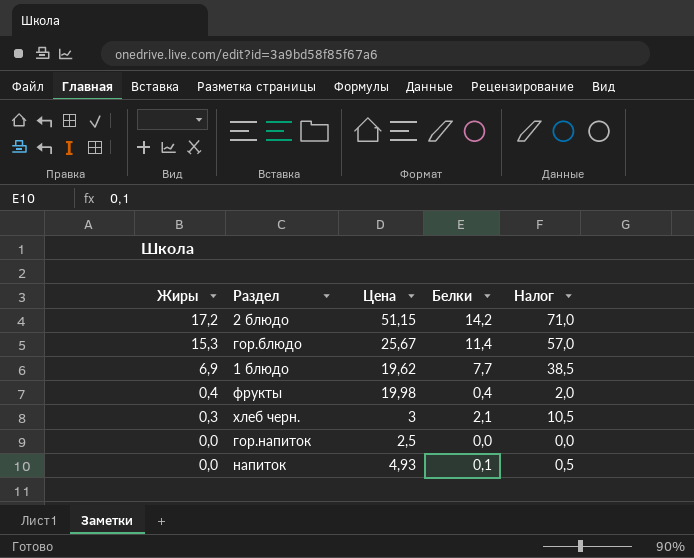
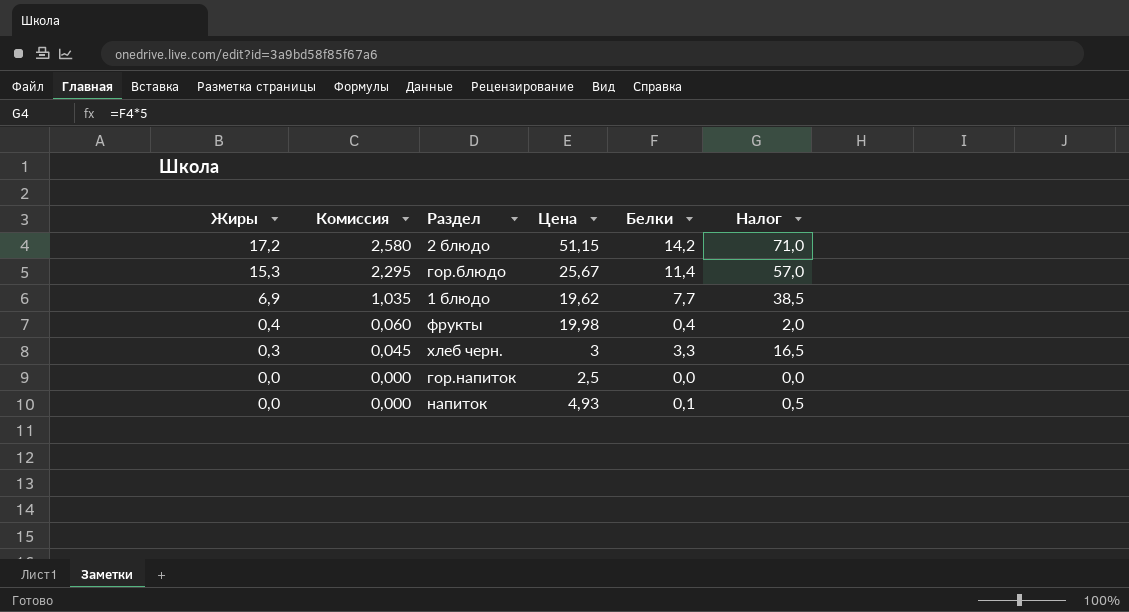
column Комиссия | formula: none -> [Жиры] * 0,15
хлеб черн. | Белки: 2,1 -> 3,3
хлеб черн. | Налог: 10,5 -> 16,5

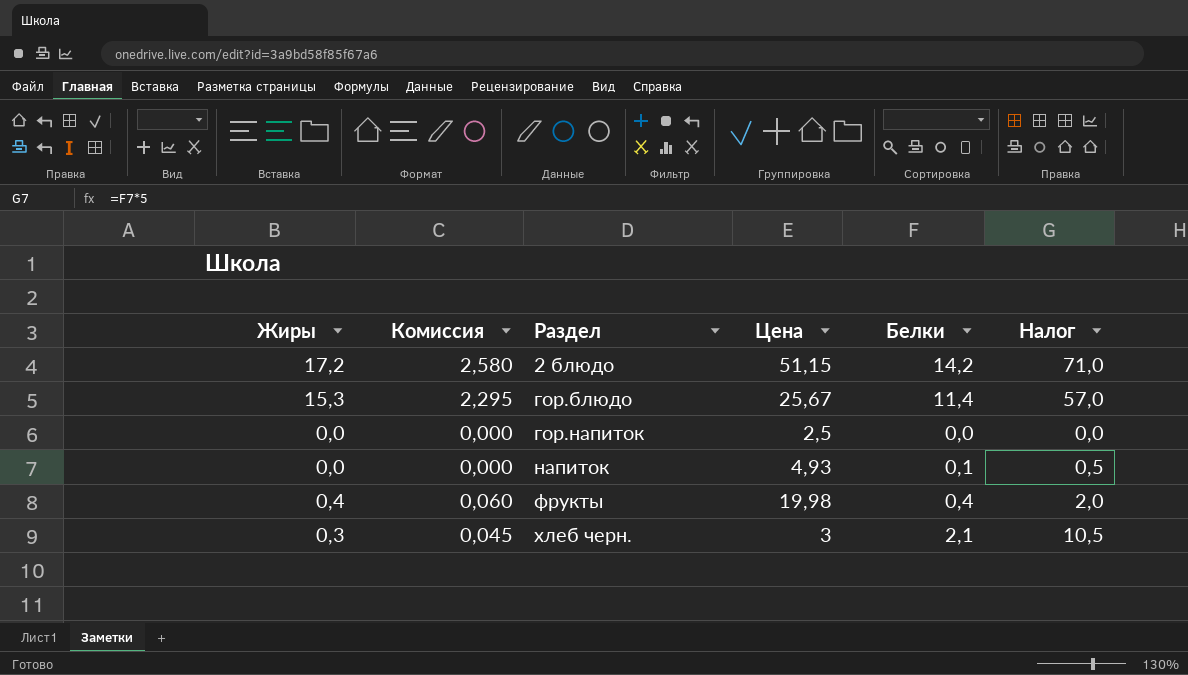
row order: Жиры descending -> Раздел ascending
row 1 блюдо: 6,9 | 1,035 | 19,62 | 7,7 | 38,5 -> none
хлеб черн. | Белки: 3,3 -> 2,1
хлеб черн. | Налог: 16,5 -> 10,5

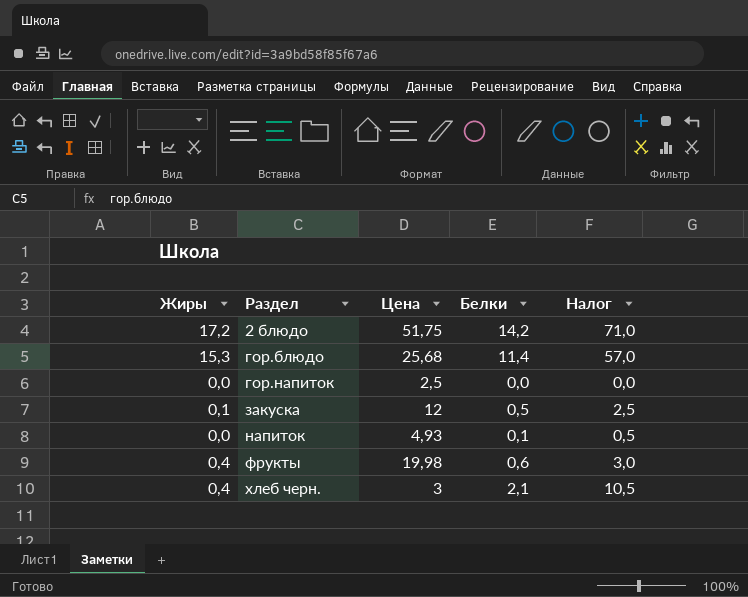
column Комиссия | formula: [Жиры] * 0,15 -> none
2 блюдо | Цена: 51,15 -> 51,75
гор.блюдо | Цена: 25,67 -> 25,68
row закуска: none -> 0,1 | 12 | 0,5 | 2,5
фрукты | Белки: 0,4 -> 0,6
фрукты | Налог: 2,0 -> 3,0
хлеб черн. | Жиры: 0,3 -> 0,4

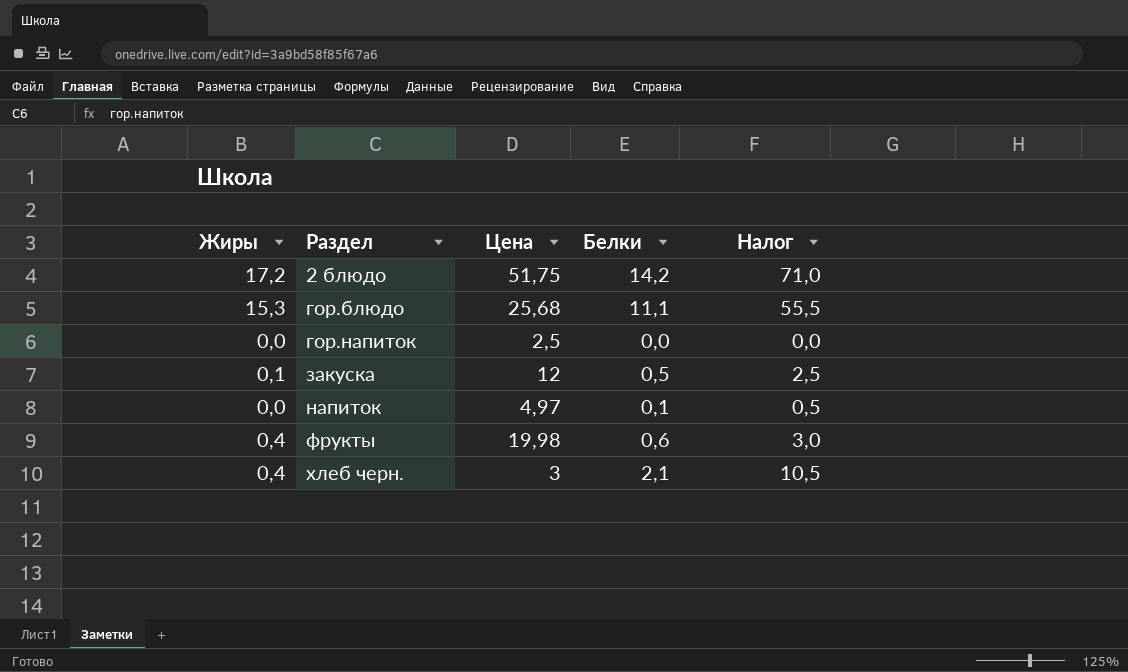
гор.блюдо | Белки: 11,4 -> 11,1
гор.блюдо | Налог: 57,0 -> 55,5
напиток | Цена: 4,93 -> 4,97

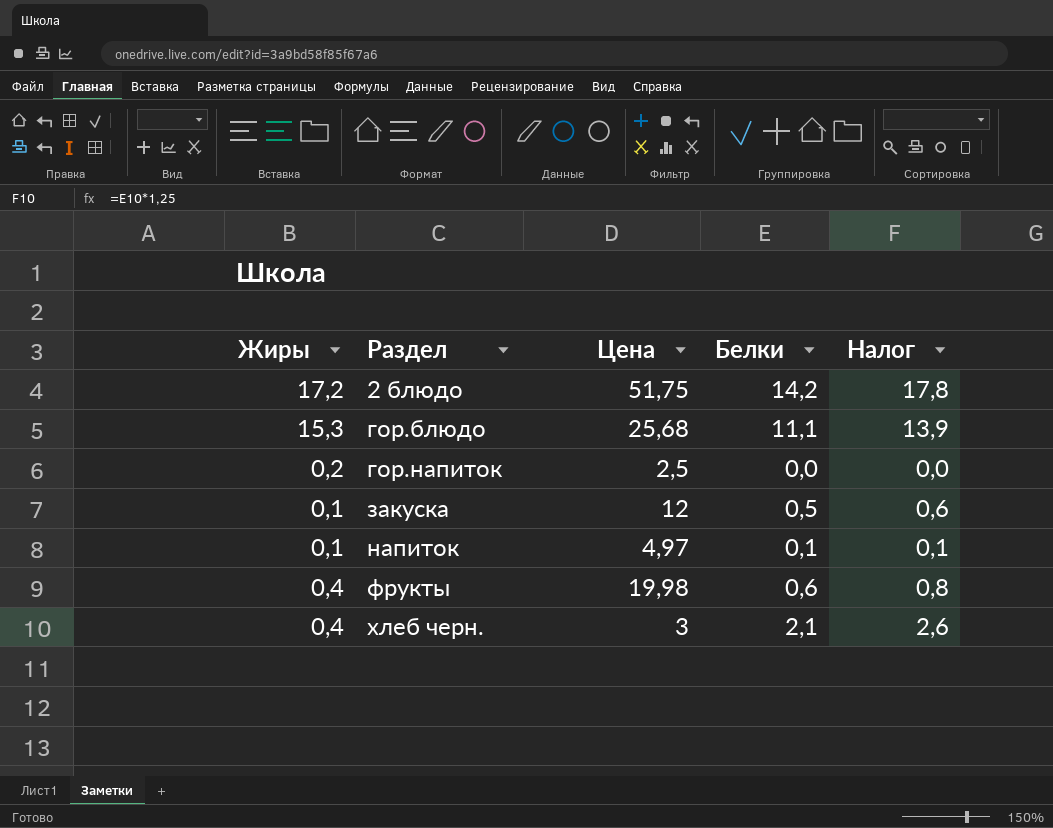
column Налог | formula: [Белки] * 5 -> [Белки] * 1,25
гор.напиток | Жиры: 0,0 -> 0,2
напиток | Жиры: 0,0 -> 0,1

